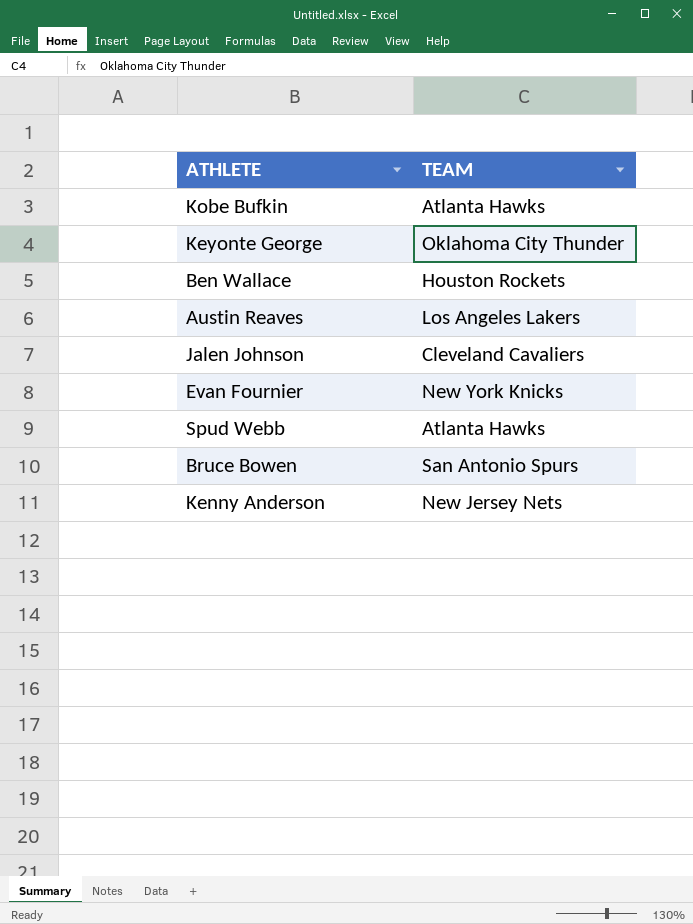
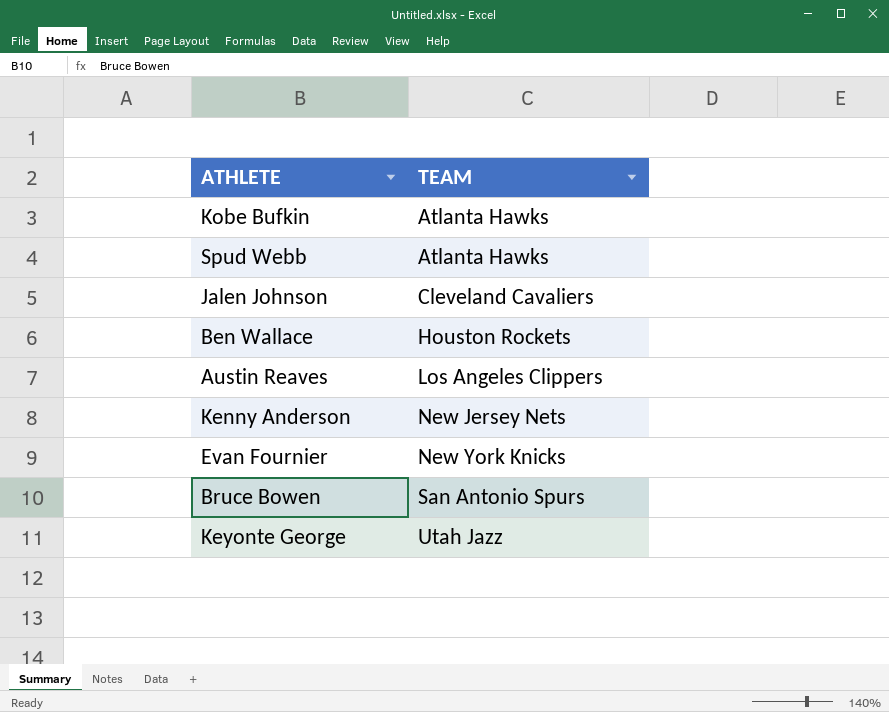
row order: none -> TEAM ascending
Austin Reaves | TEAM: Los Angeles Lakers -> Los Angeles Clippers
Keyonte George | TEAM: Oklahoma City Thunder -> Utah Jazz

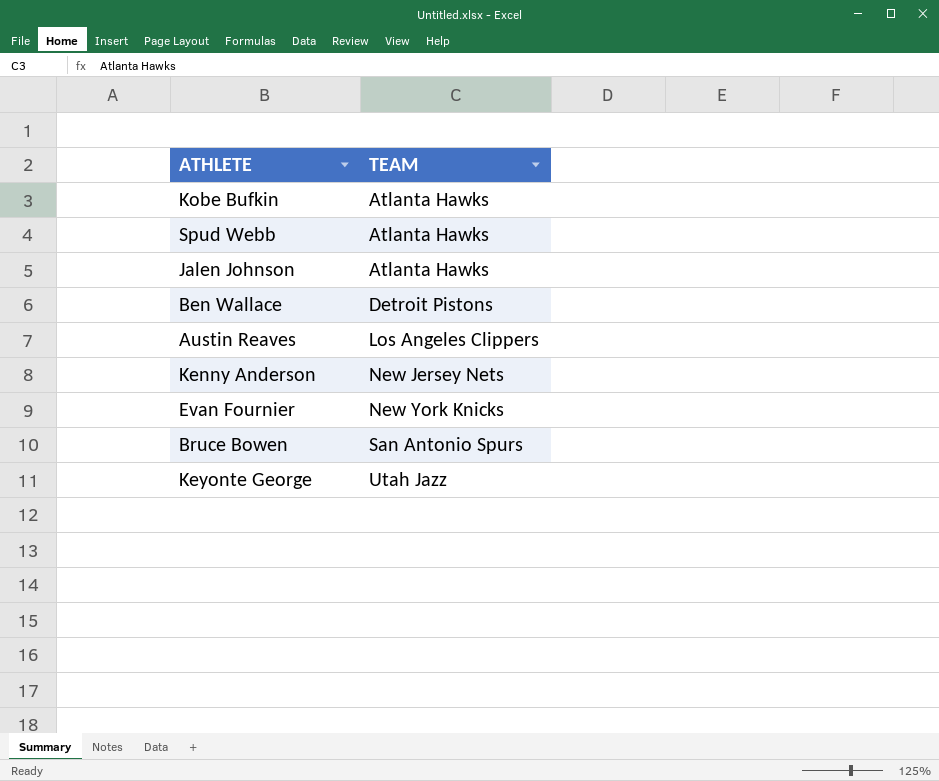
Jalen Johnson | TEAM: Cleveland Cavaliers -> Atlanta Hawks
Ben Wallace | TEAM: Houston Rockets -> Detroit Pistons

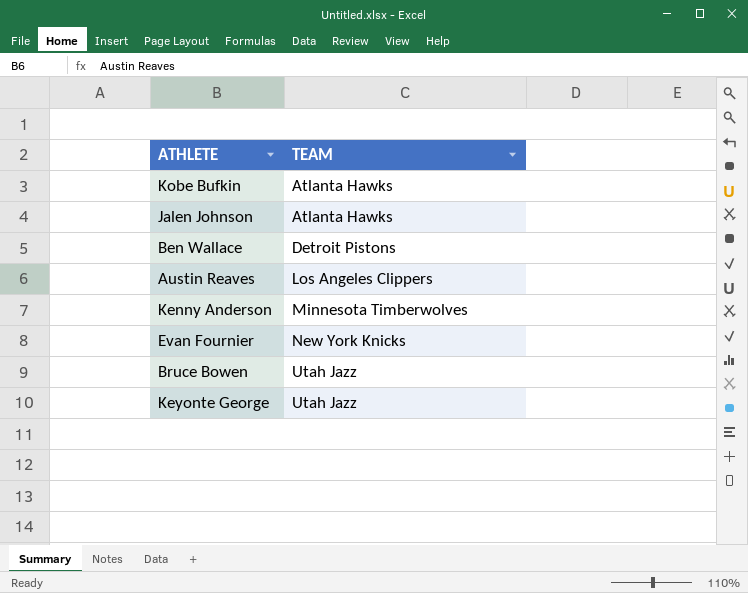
row Spud Webb: Atlanta Hawks -> none
Kenny Anderson | TEAM: New Jersey Nets -> Minnesota Timberwolves
Bruce Bowen | TEAM: San Antonio Spurs -> Utah Jazz

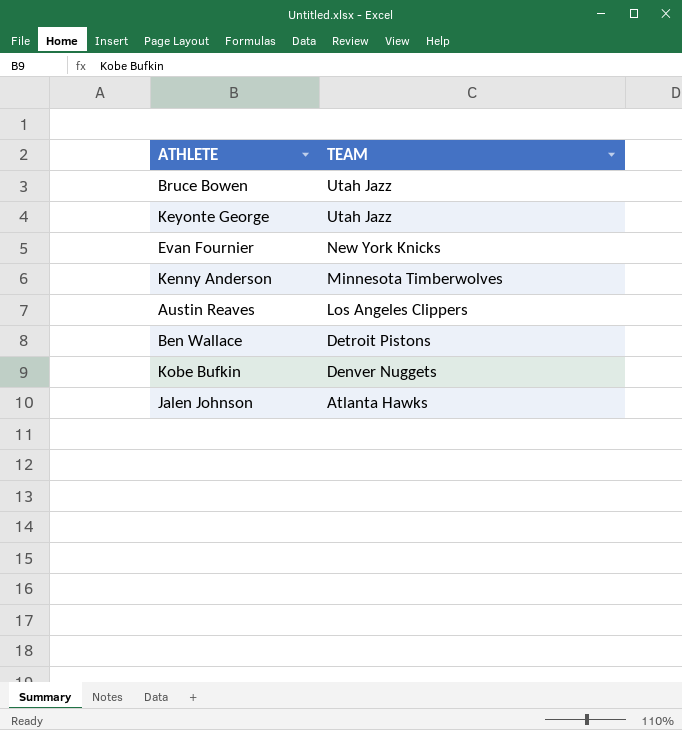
row order: TEAM ascending -> TEAM descending
Kobe Bufkin | TEAM: Atlanta Hawks -> Denver Nuggets

